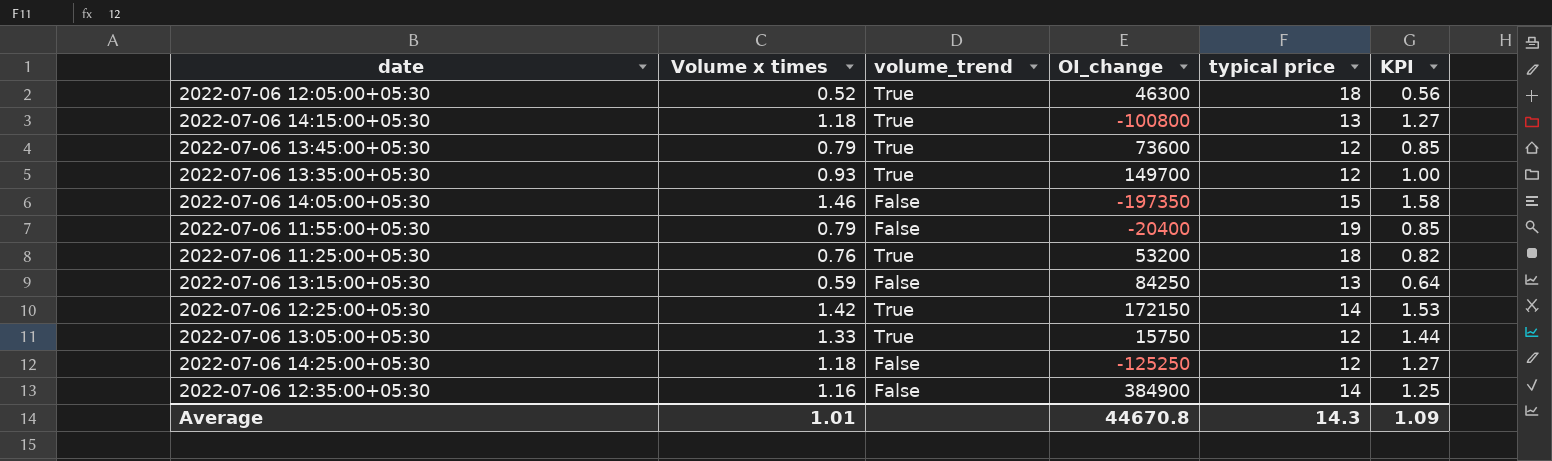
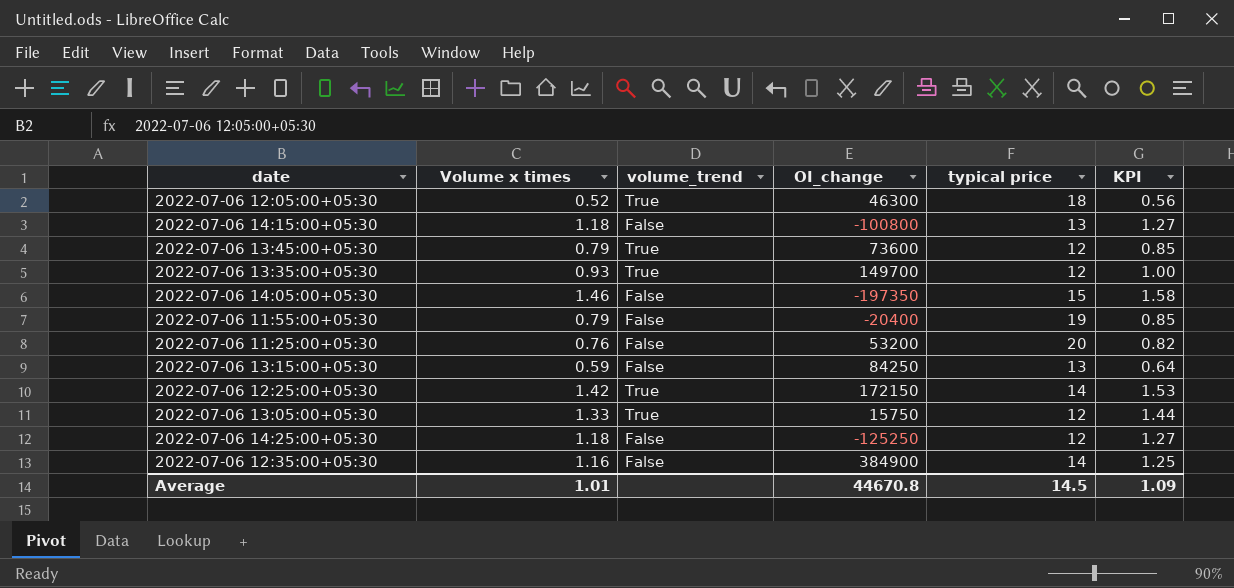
2022-07-06 14:15:00+05:30 | volume_trend: True -> False
2022-07-06 11:25:00+05:30 | volume_trend: True -> False
2022-07-06 11:25:00+05:30 | typical price: 18 -> 20
Average | typical price: 14.3 -> 14.5

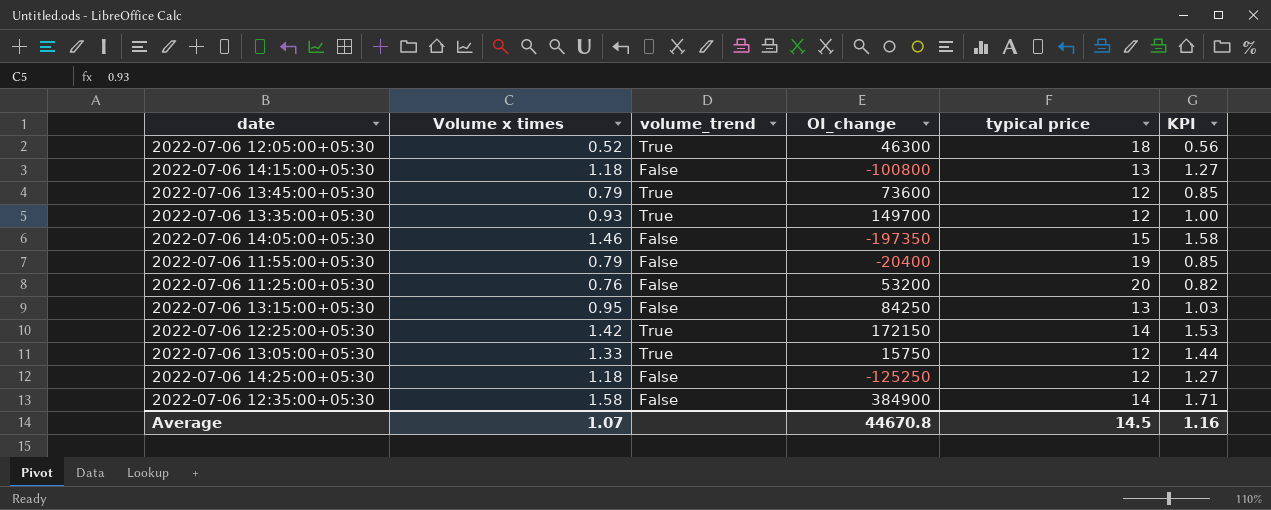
2022-07-06 13:15:00+05:30 | Volume x times: 0.59 -> 0.95
2022-07-06 13:15:00+05:30 | KPI: 0.64 -> 1.03
2022-07-06 12:35:00+05:30 | Volume x times: 1.16 -> 1.58
2022-07-06 12:35:00+05:30 | KPI: 1.25 -> 1.71
Average | Volume x times: 1.01 -> 1.07
Average | KPI: 1.09 -> 1.16

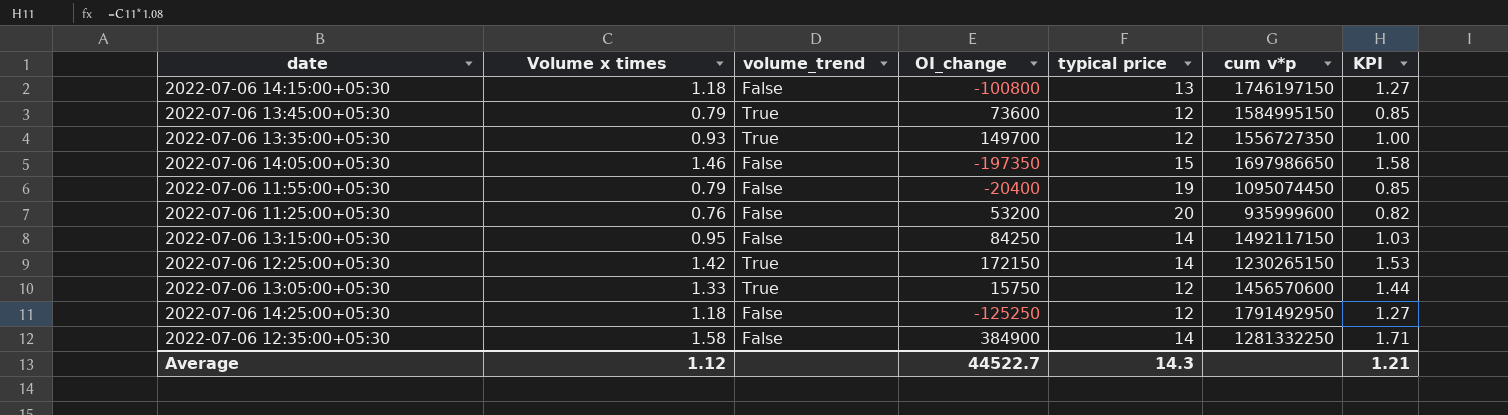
column cum v*p | position: none -> 6
row 2022-07-06 12:05:00+05:30: 0.52 | True | 46300 | 18 | 0.56 -> none
2022-07-06 13:15:00+05:30 | typical price: 13 -> 14
Average | Volume x times: 1.07 -> 1.12
Average | OI_change: 44670.8 -> 44522.7
Average | typical price: 14.5 -> 14.3
Average | KPI: 1.16 -> 1.21

